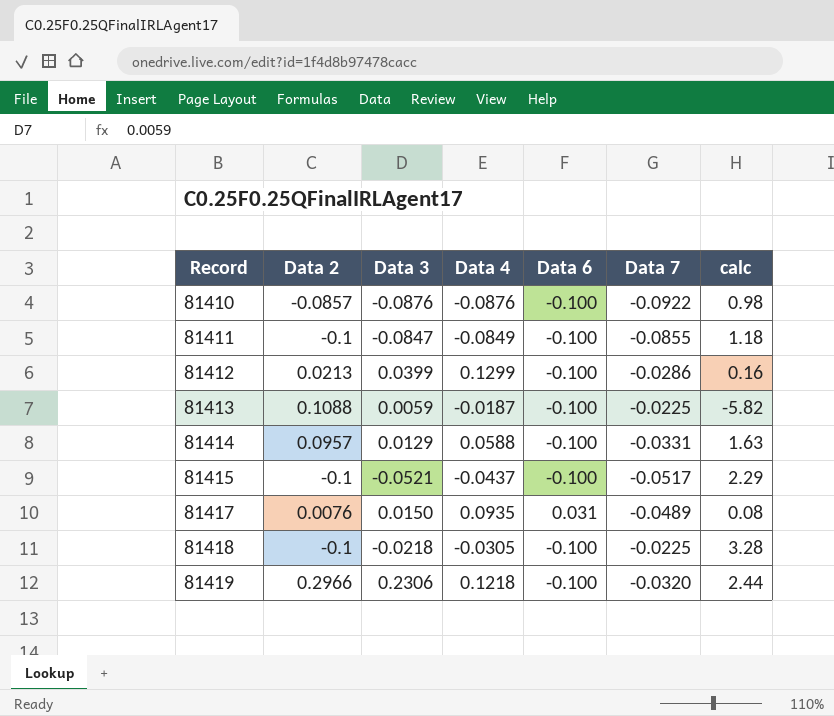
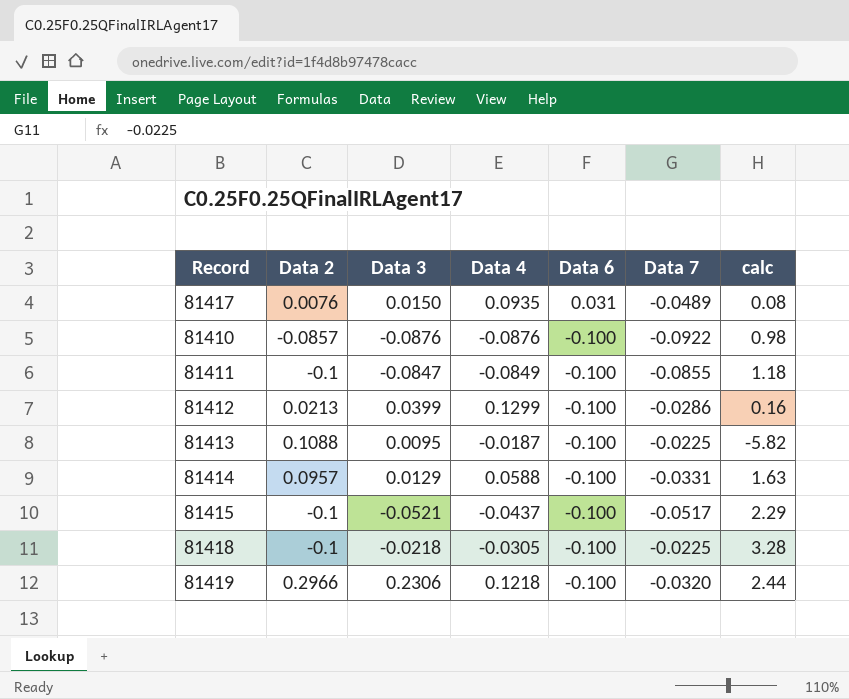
row order: Record ascending -> Data 6 descending
81413 | Data 3: 0.0059 -> 0.0095

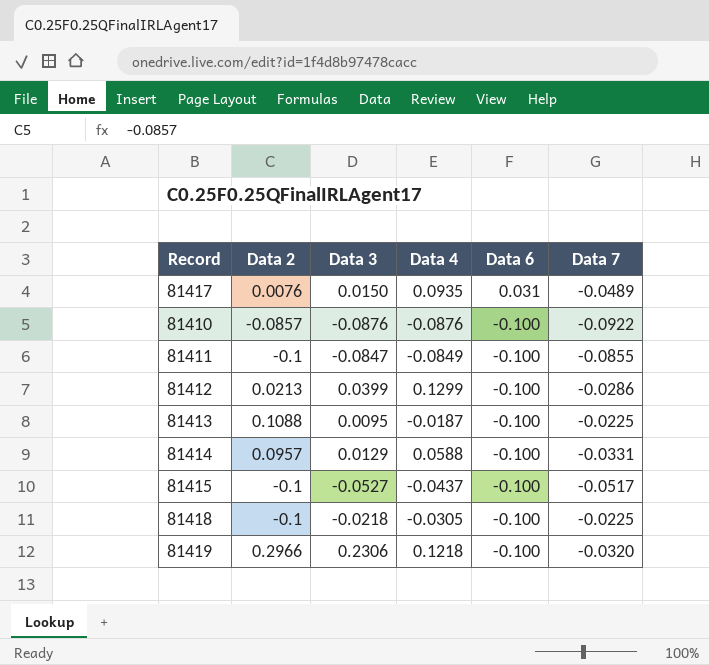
column calc | formula: [Data 2] / [Data 4] -> none
81415 | Data 3: -0.0521 -> -0.0527

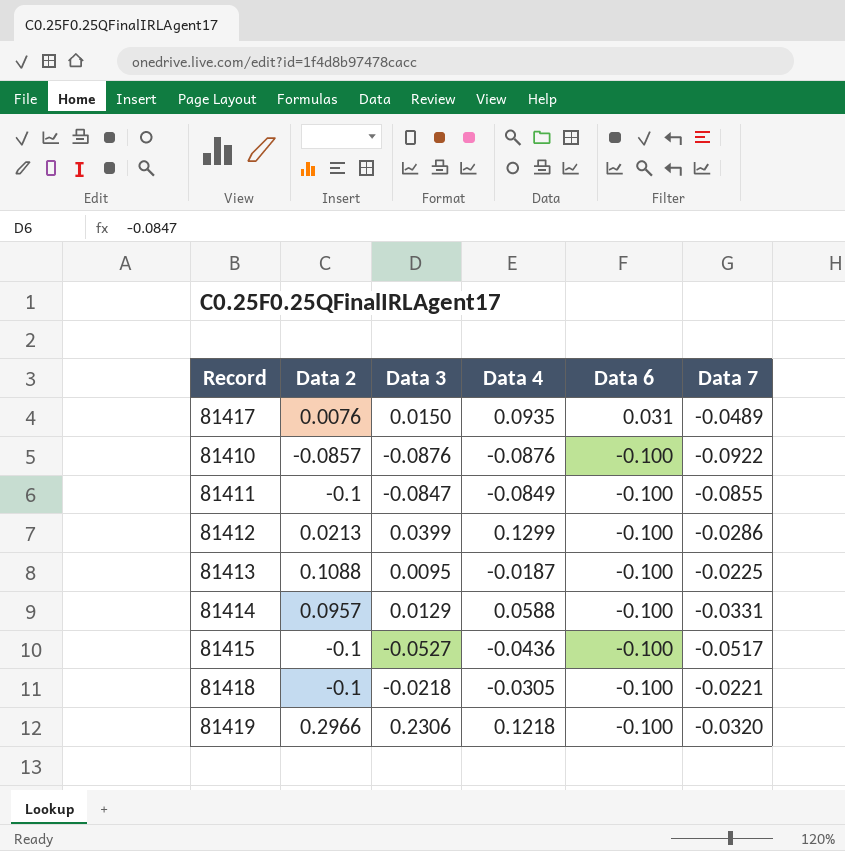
81415 | Data 4: -0.0437 -> -0.0436
81418 | Data 7: -0.0225 -> -0.0221

